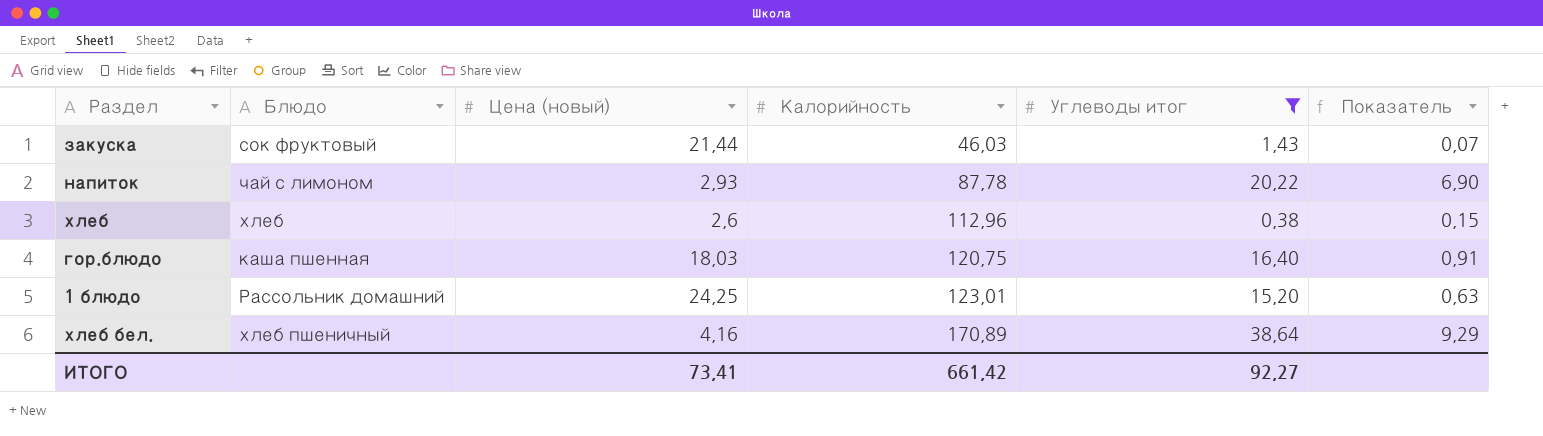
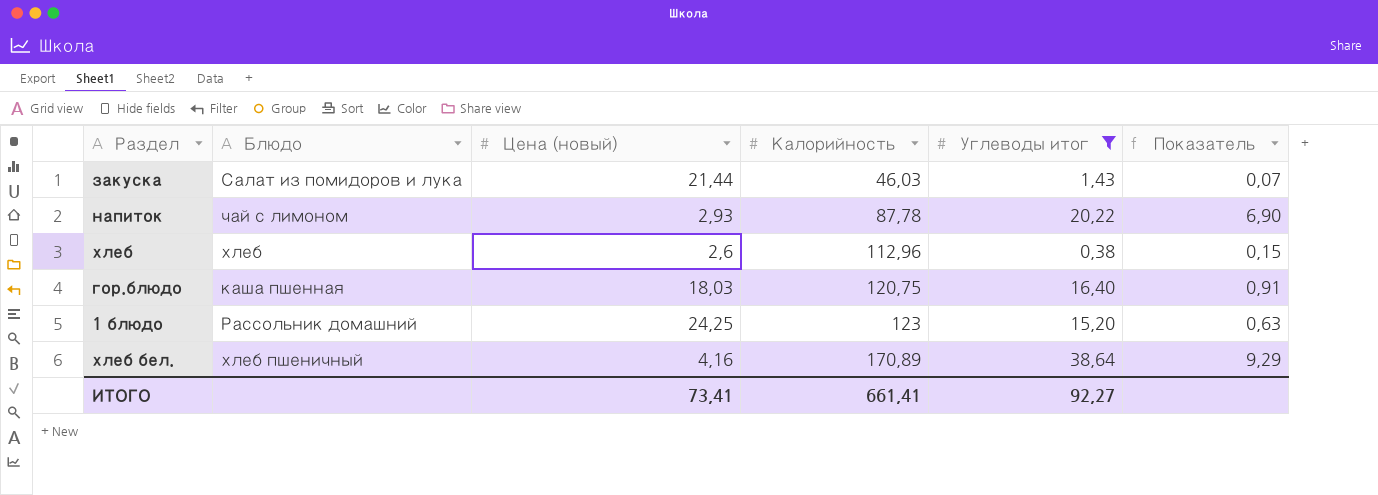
закуска | Блюдо: сок фруктовый -> Салат из помидоров и лука
1 блюдо | Калорийность: 123,01 -> 123
ИТОГО | Калорийность: 661,42 -> 661,41

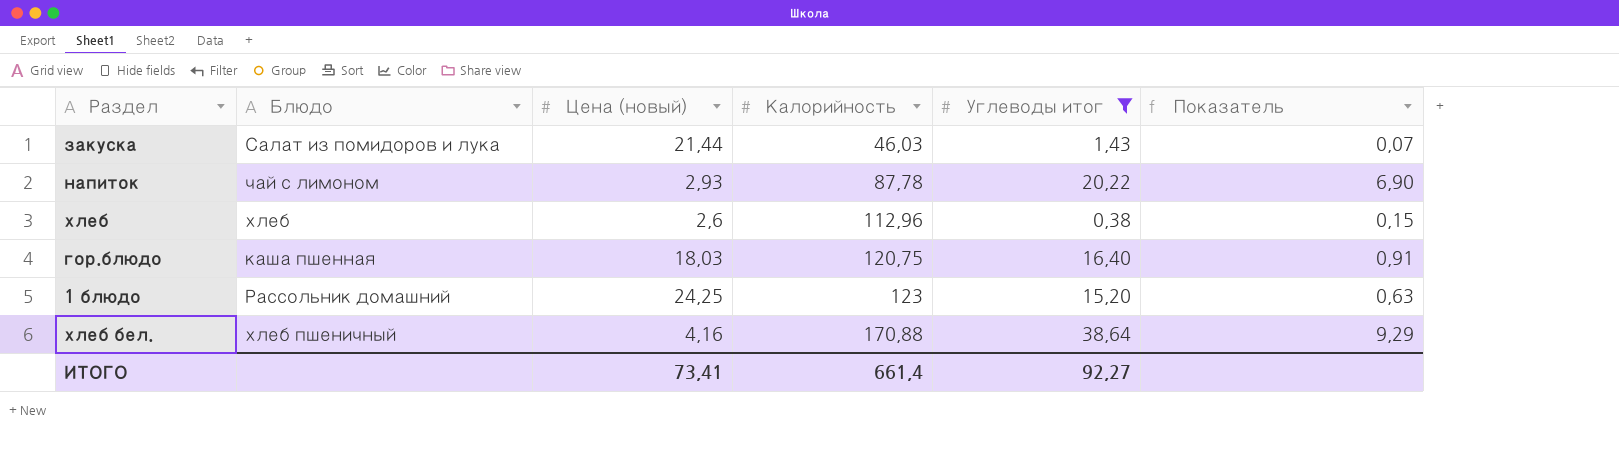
хлеб бел. | Калорийность: 170,89 -> 170,88
ИТОГО | Калорийность: 661,41 -> 661,4

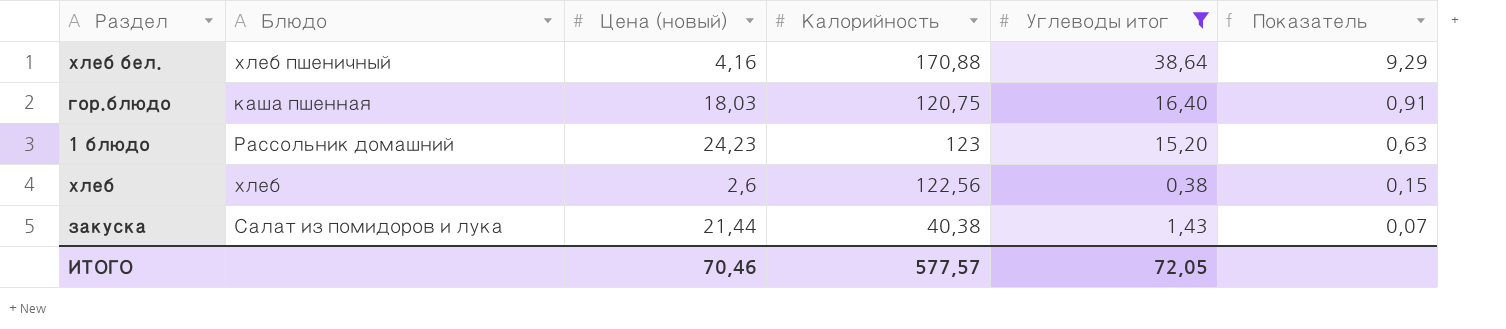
row order: Калорийность ascending -> Показатель descending
row напиток: чай с лимоном | 2,93 | 87,78 | 20,22 | 6,90 -> none
1 блюдо | Цена (новый): 24,25 -> 24,23
хлеб | Калорийность: 112,96 -> 122,56
закуска | Калорийность: 46,03 -> 40,38
ИТОГО | Цена (новый): 73,41 -> 70,46
ИТОГО | Калорийность: 661,4 -> 577,57
ИТОГО | Углеводы итог: 92,27 -> 72,05

